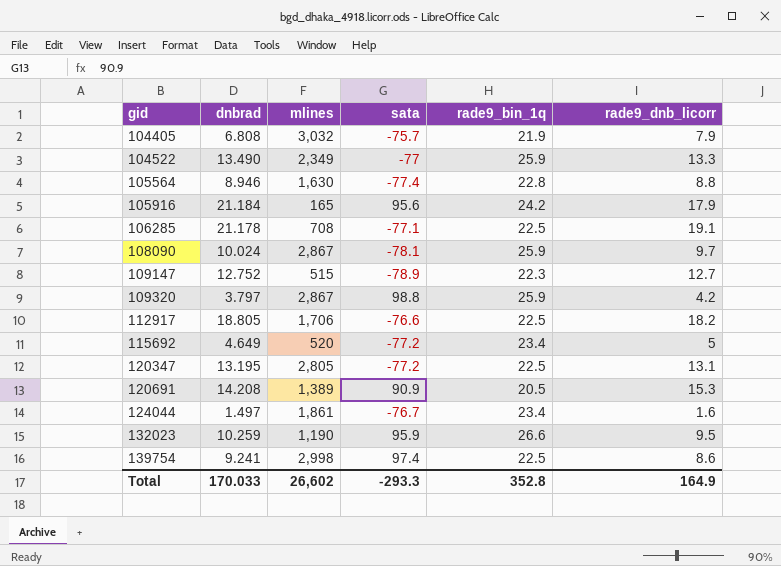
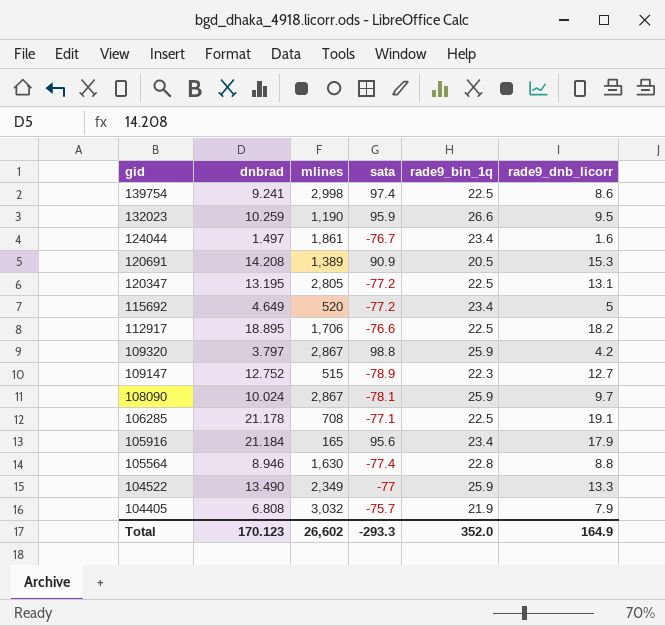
row order: gid ascending -> gid descending
112917 | dnbrad: 18.805 -> 18.895
105916 | rade9_bin_1q: 24.2 -> 23.4
Total | dnbrad: 170.033 -> 170.123
Total | rade9_bin_1q: 352.8 -> 352.0

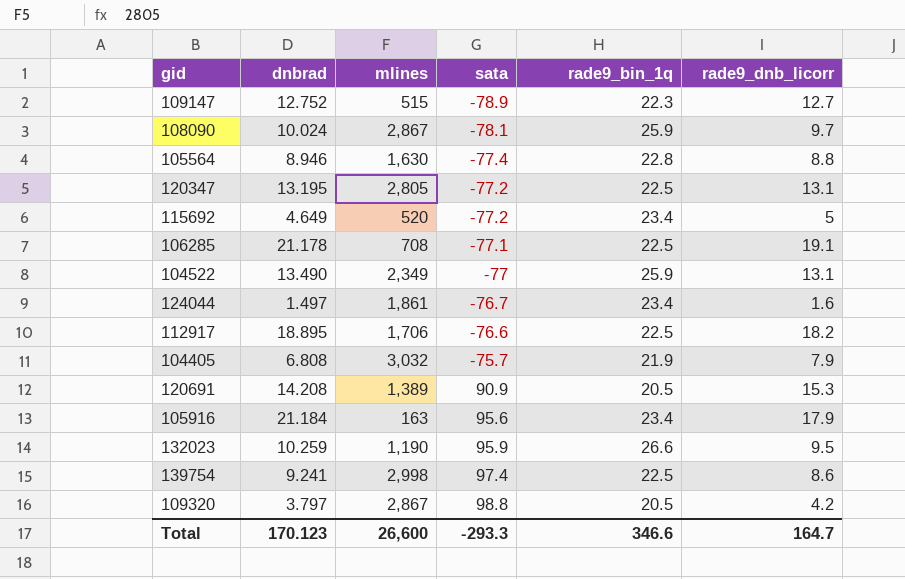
row order: gid descending -> sata ascending
104522 | rade9_dnb_licorr: 13.3 -> 13.1
105916 | mlines: 165 -> 163
109320 | rade9_bin_1q: 25.9 -> 20.5
Total | mlines: 26,602 -> 26,600
Total | rade9_bin_1q: 352.0 -> 346.6
Total | rade9_dnb_licorr: 164.9 -> 164.7

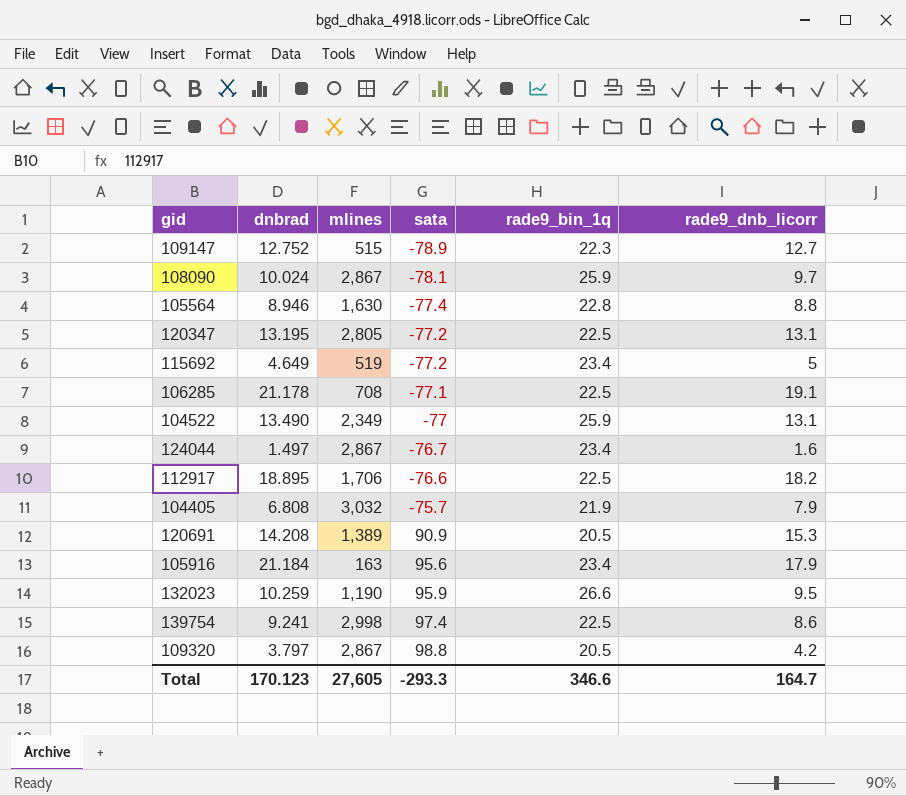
115692 | mlines: 520 -> 519
124044 | mlines: 1,861 -> 2,867
Total | mlines: 26,600 -> 27,605

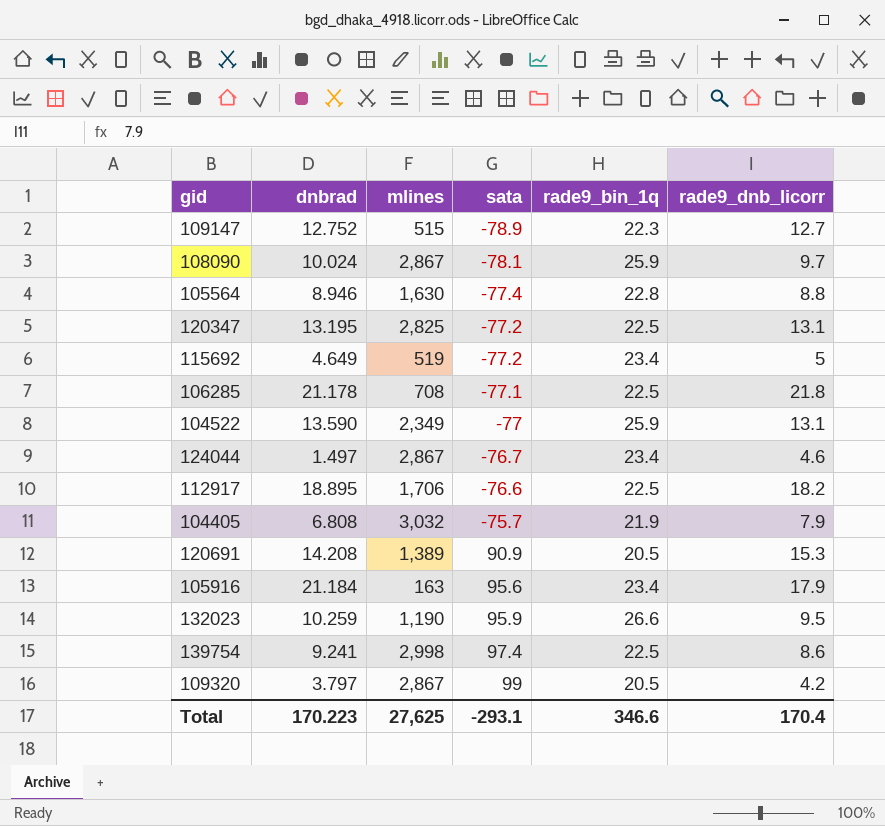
120347 | mlines: 2,805 -> 2,825
106285 | rade9_dnb_licorr: 19.1 -> 21.8
104522 | dnbrad: 13.490 -> 13.590
124044 | rade9_dnb_licorr: 1.6 -> 4.6
109320 | sata: 98.8 -> 99
Total | dnbrad: 170.123 -> 170.223
Total | mlines: 27,605 -> 27,625
Total | sata: -293.3 -> -293.1
Total | rade9_dnb_licorr: 164.7 -> 170.4

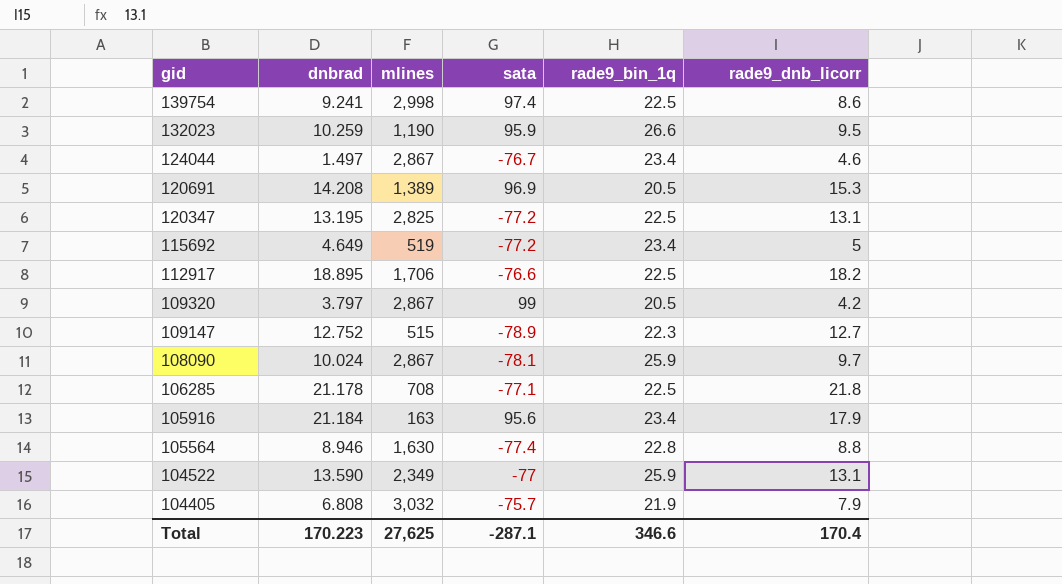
row order: sata ascending -> gid descending
120691 | sata: 90.9 -> 96.9
Total | sata: -293.1 -> -287.1

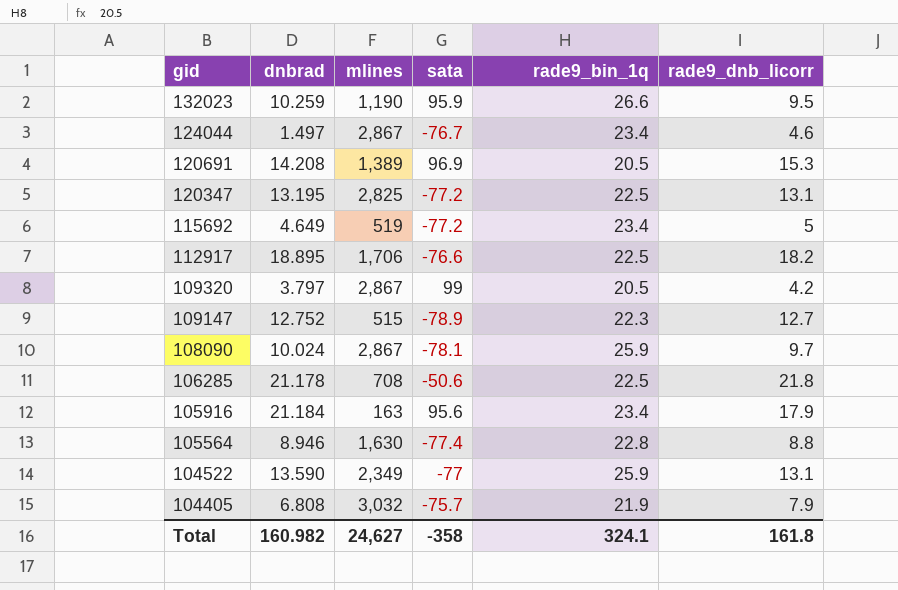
row 139754: 9.241 | 2,998 | 97.4 | 22.5 | 8.6 -> none
106285 | sata: -77.1 -> -50.6
Total | dnbrad: 170.223 -> 160.982
Total | mlines: 27,625 -> 24,627
Total | sata: -287.1 -> -358
Total | rade9_bin_1q: 346.6 -> 324.1
Total | rade9_dnb_licorr: 170.4 -> 161.8

